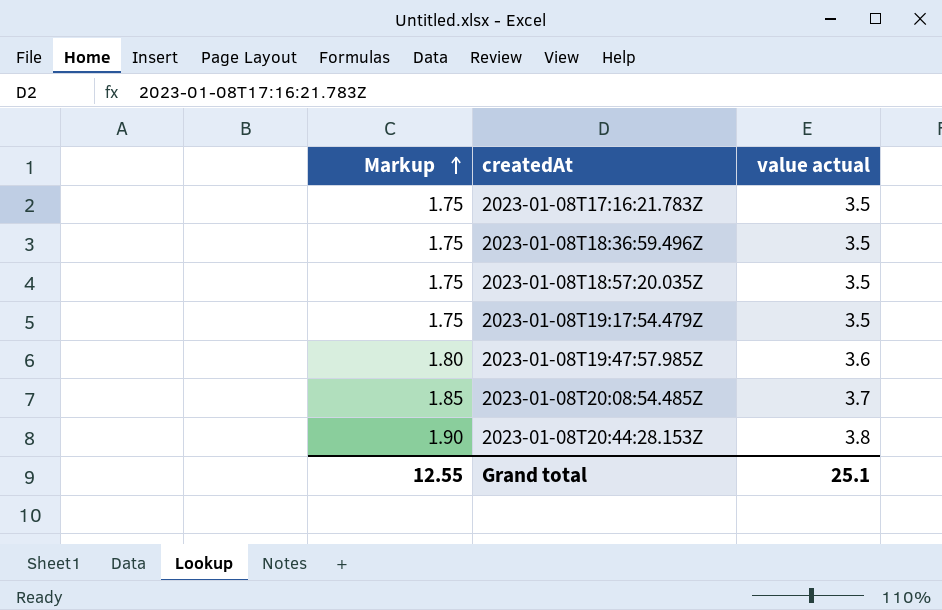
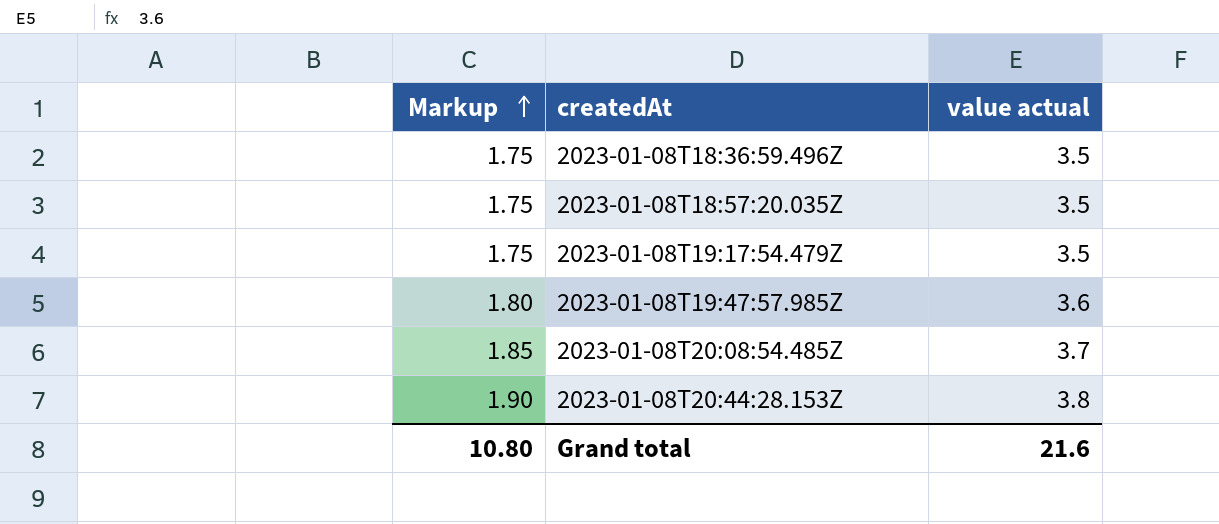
row 2023-01-08T17:16:21.783Z: 1.75 | 3.5 -> none
Grand total | Markup: 12.55 -> 10.80
Grand total | value actual: 25.1 -> 21.6

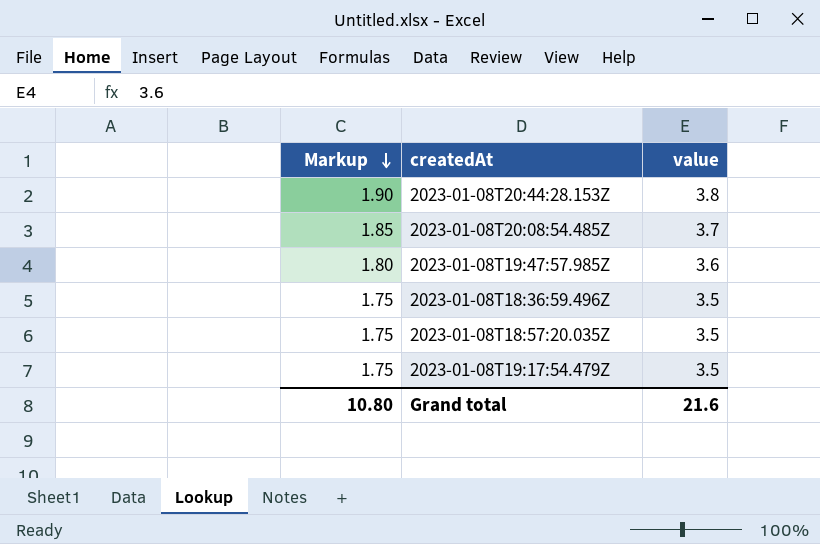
row order: Markup ascending -> Markup descending
column name: value actual -> value

